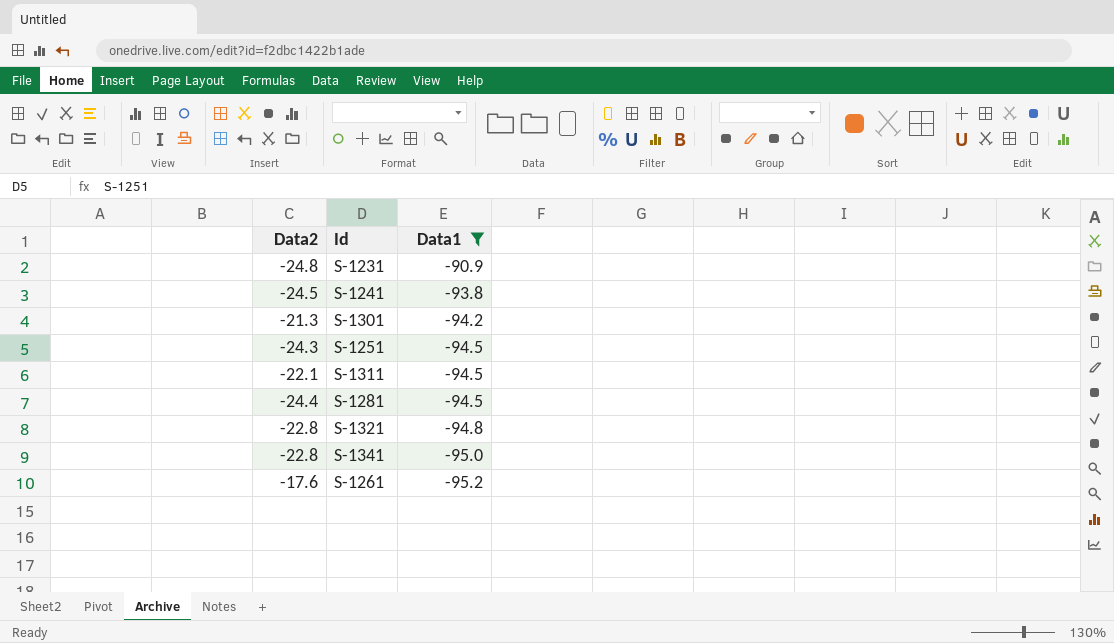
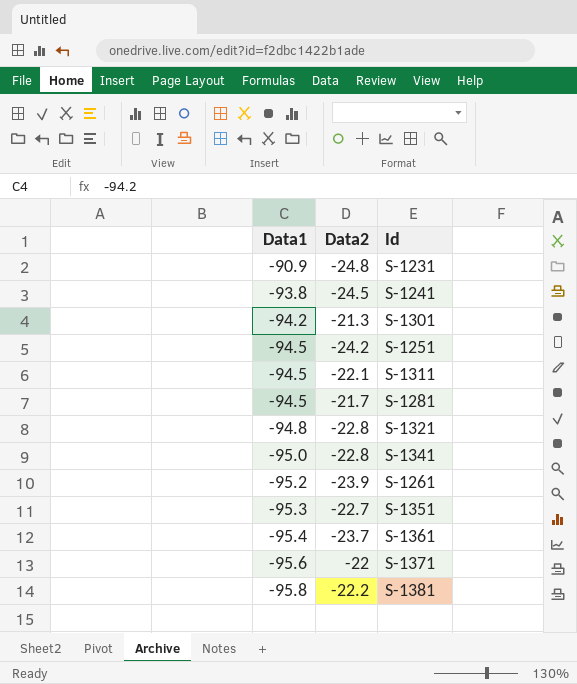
filter: Data1 >= -95.2 -> none
column Data1 | position: 3 -> 1
S-1251 | Data2: -24.3 -> -24.2
S-1281 | Data2: -24.4 -> -21.7
S-1261 | Data2: -17.6 -> -23.9

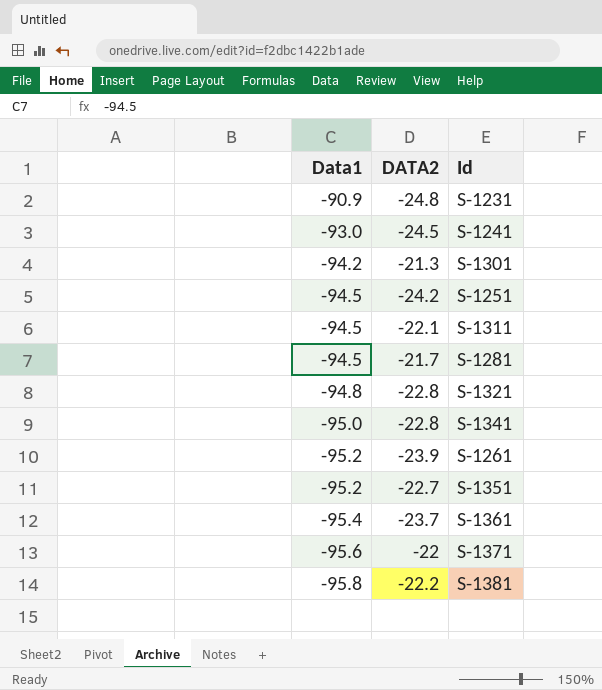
column name: Data2 -> DATA2
S-1241 | Data1: -93.8 -> -93.0
S-1351 | Data1: -95.3 -> -95.2

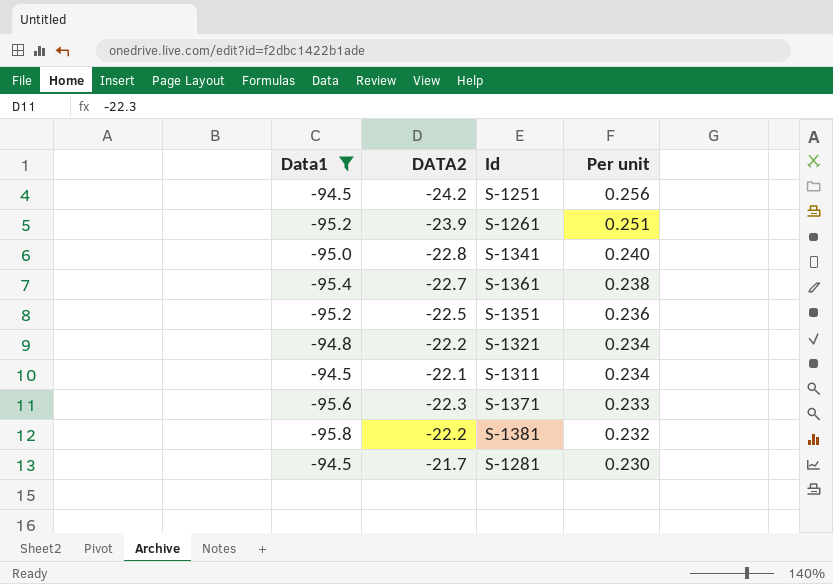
filter: none -> Data1 <= -94.5
row order: Data1 descending -> Per unit descending
column Per unit | formula: none -> [DATA2] / [Data1]
S-1361 | DATA2: -23.7 -> -22.7
S-1351 | DATA2: -22.7 -> -22.5
S-1321 | DATA2: -22.8 -> -22.2
S-1371 | DATA2: -22 -> -22.3

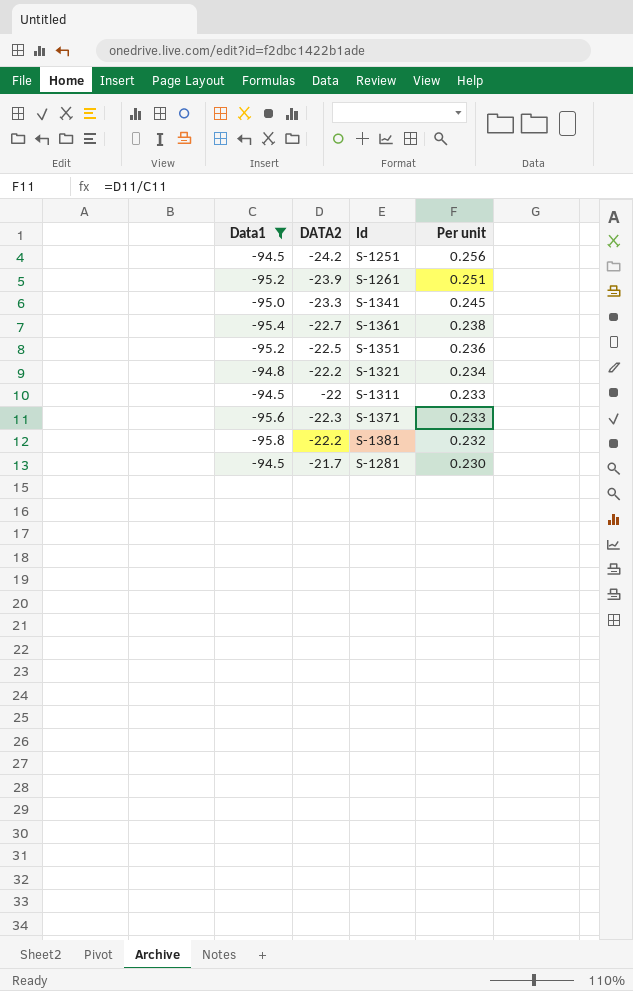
S-1341 | DATA2: -22.8 -> -23.3
S-1341 | Per unit: 0.240 -> 0.245
S-1311 | DATA2: -22.1 -> -22
S-1311 | Per unit: 0.234 -> 0.233

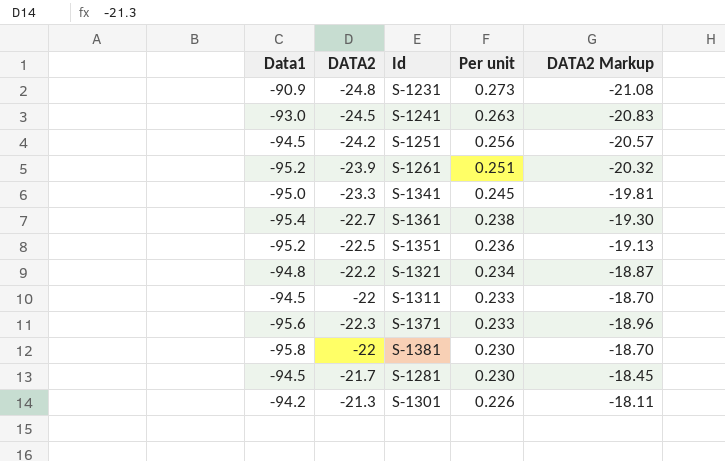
filter: Data1 <= -94.5 -> none
column DATA2 Markup | formula: none -> [DATA2] * 0.85
S-1381 | DATA2: -22.2 -> -22
S-1381 | Per unit: 0.232 -> 0.230

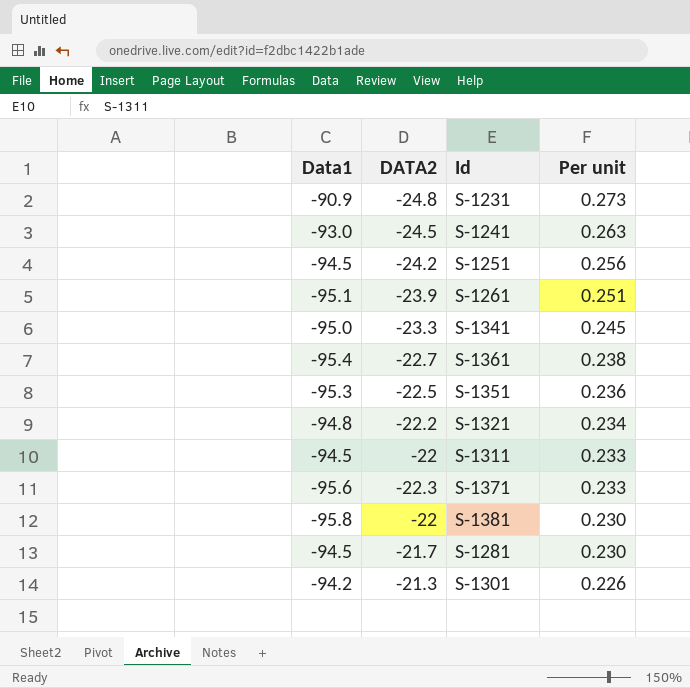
column DATA2 Markup | formula: [DATA2] * 0.85 -> none
S-1261 | Data1: -95.2 -> -95.1
S-1351 | Data1: -95.2 -> -95.3

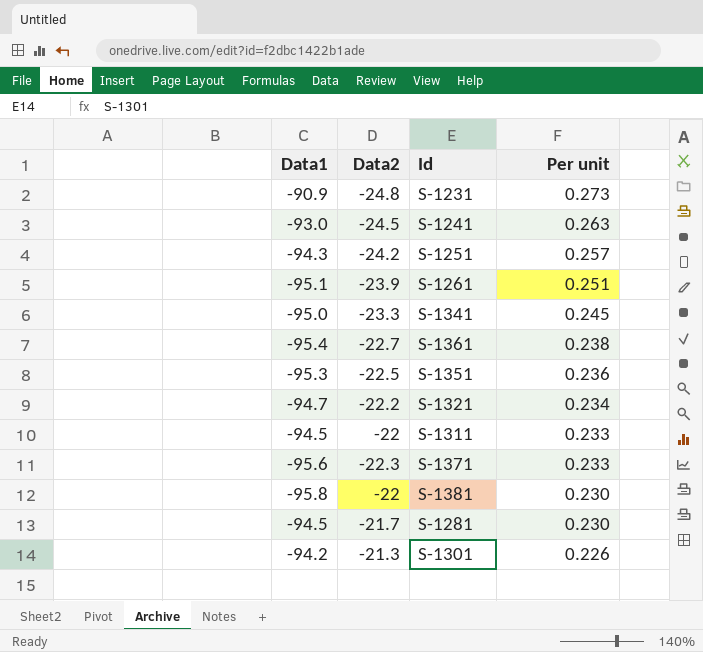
column name: DATA2 -> Data2
S-1251 | Data1: -94.5 -> -94.3
S-1251 | Per unit: 0.256 -> 0.257
S-1321 | Data1: -94.8 -> -94.7

